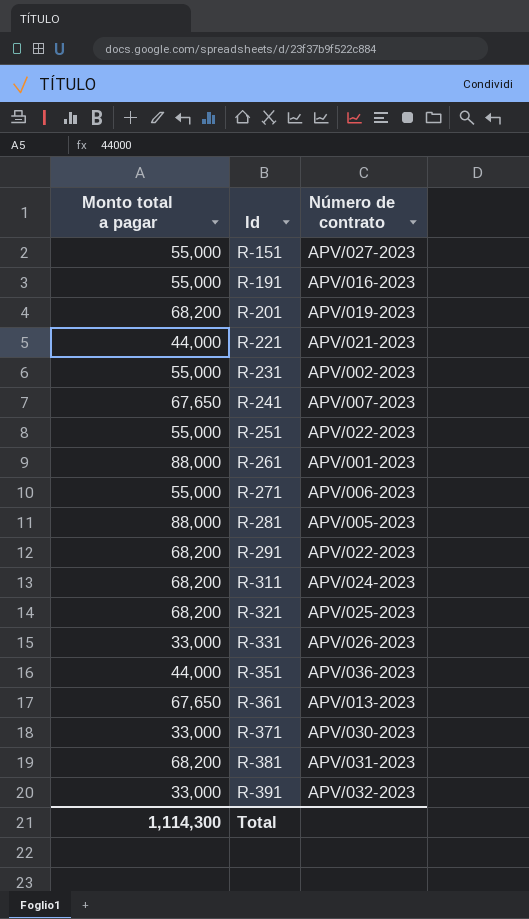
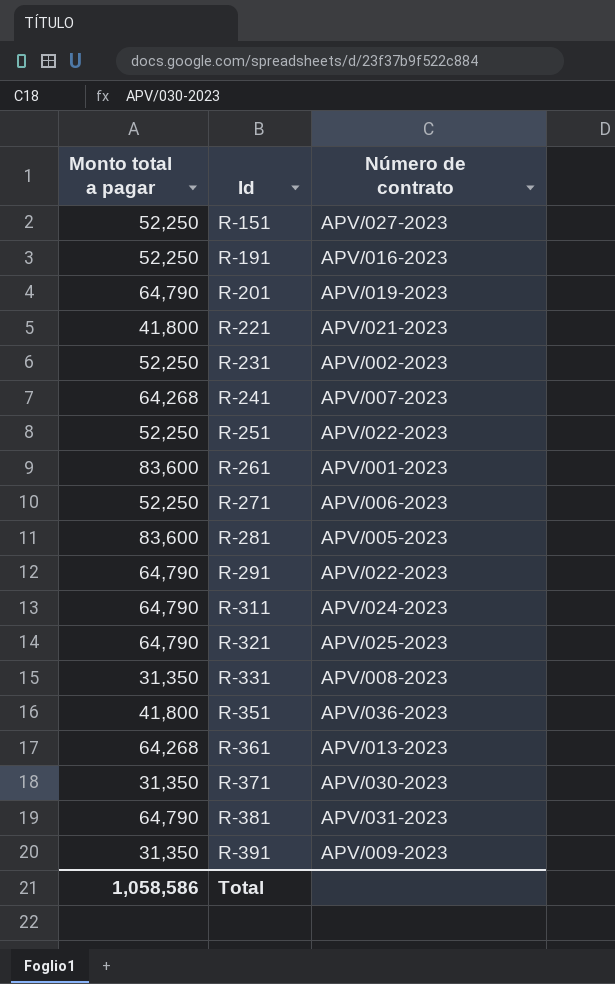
R-151 | Monto total a pagar: 55,000 -> 52,250
R-191 | Monto total a pagar: 55,000 -> 52,250
R-201 | Monto total a pagar: 68,200 -> 64,790
R-221 | Monto total a pagar: 44,000 -> 41,800
R-231 | Monto total a pagar: 55,000 -> 52,250
R-241 | Monto total a pagar: 67,650 -> 64,268
R-251 | Monto total a pagar: 55,000 -> 52,250
R-261 | Monto total a pagar: 88,000 -> 83,600
R-271 | Monto total a pagar: 55,000 -> 52,250
R-281 | Monto total a pagar: 88,000 -> 83,600
R-291 | Monto total a pagar: 68,200 -> 64,790
R-311 | Monto total a pagar: 68,200 -> 64,790
R-321 | Monto total a pagar: 68,200 -> 64,790
R-331 | Monto total a pagar: 33,000 -> 31,350
R-331 | Número de contrato: APV/026-2023 -> APV/008-2023
R-351 | Monto total a pagar: 44,000 -> 41,800
R-361 | Monto total a pagar: 67,650 -> 64,268
R-371 | Monto total a pagar: 33,000 -> 31,350
R-381 | Monto total a pagar: 68,200 -> 64,790
R-391 | Monto total a pagar: 33,000 -> 31,350
R-391 | Número de contrato: APV/032-2023 -> APV/009-2023
Total | Monto total a pagar: 1,114,300 -> 1,058,586

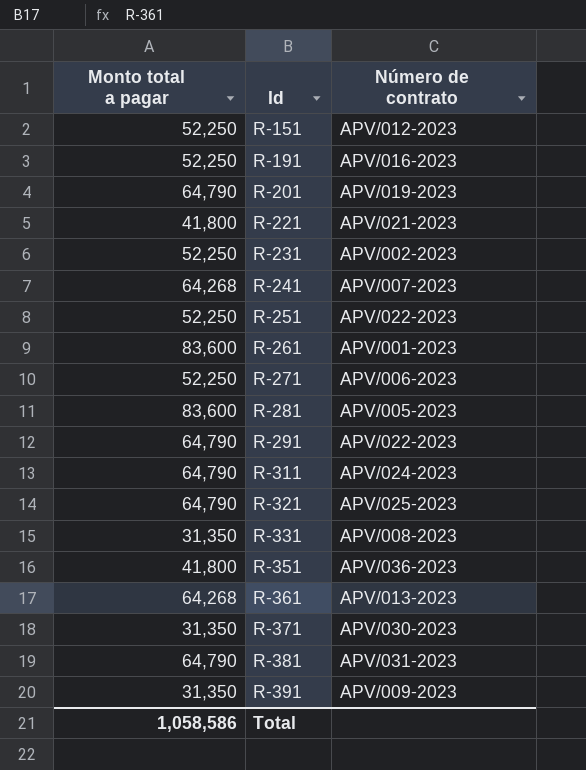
R-151 | Número de contrato: APV/027-2023 -> APV/012-2023

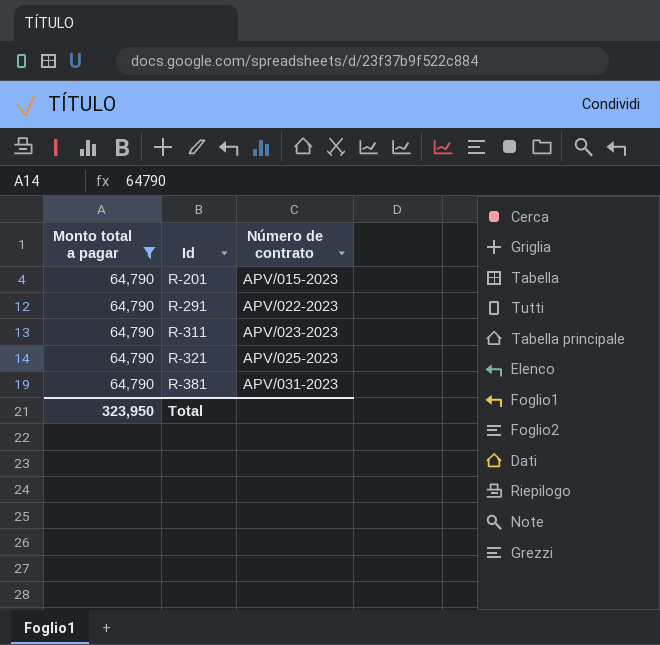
filter: none -> Monto total a pagar = 64,790
R-201 | Número de contrato: APV/019-2023 -> APV/015-2023
R-311 | Número de contrato: APV/024-2023 -> APV/023-2023
Total | Monto total a pagar: 1,058,586 -> 323,950

